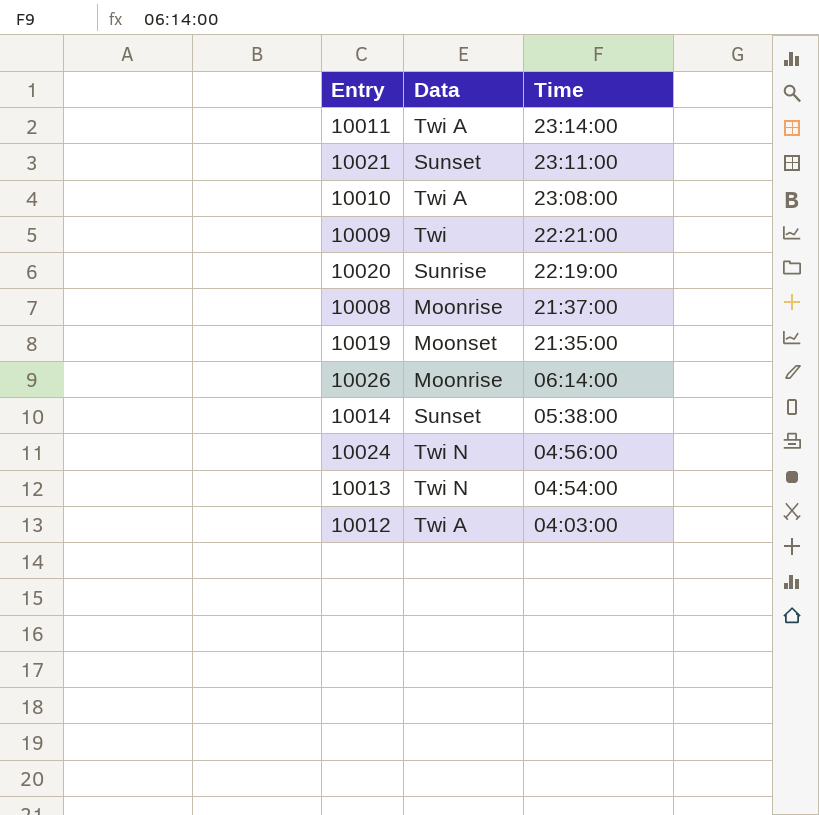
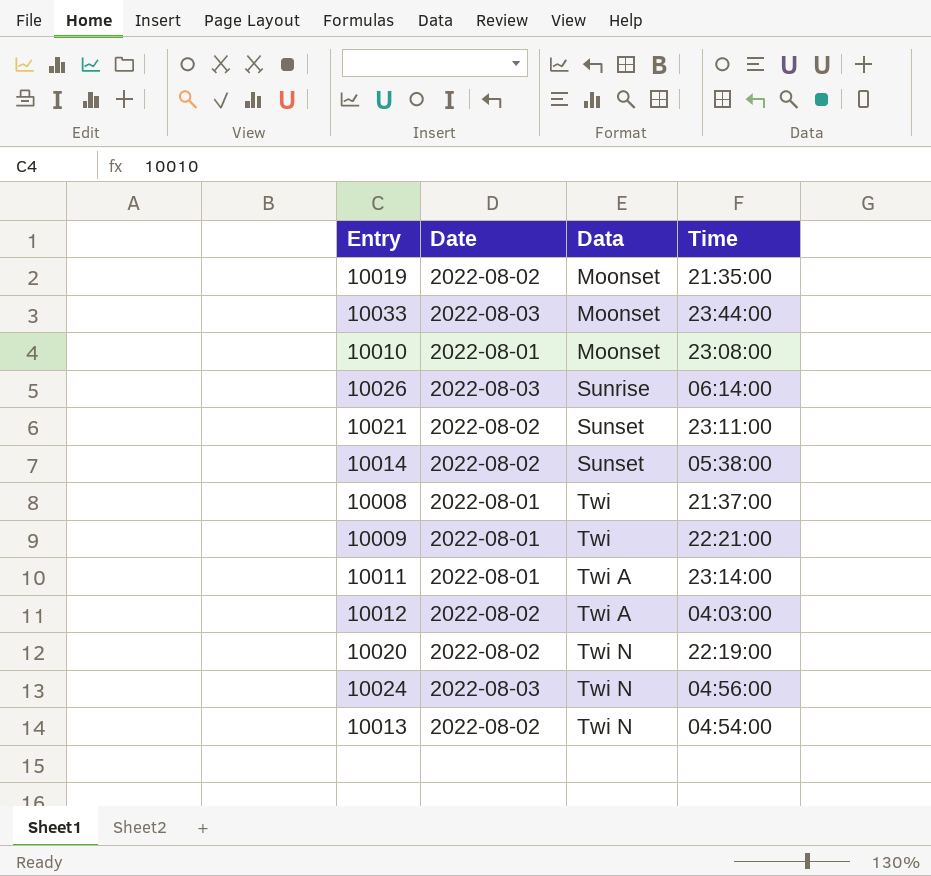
row order: Time descending -> Data ascending
column Date | position: none -> 2
row 10033: none -> 2022-08-03 | Moonset | 23:44:00
10010 | Data: Twi A -> Moonset
10026 | Data: Moonrise -> Sunrise
10008 | Data: Moonrise -> Twi
10020 | Data: Sunrise -> Twi N

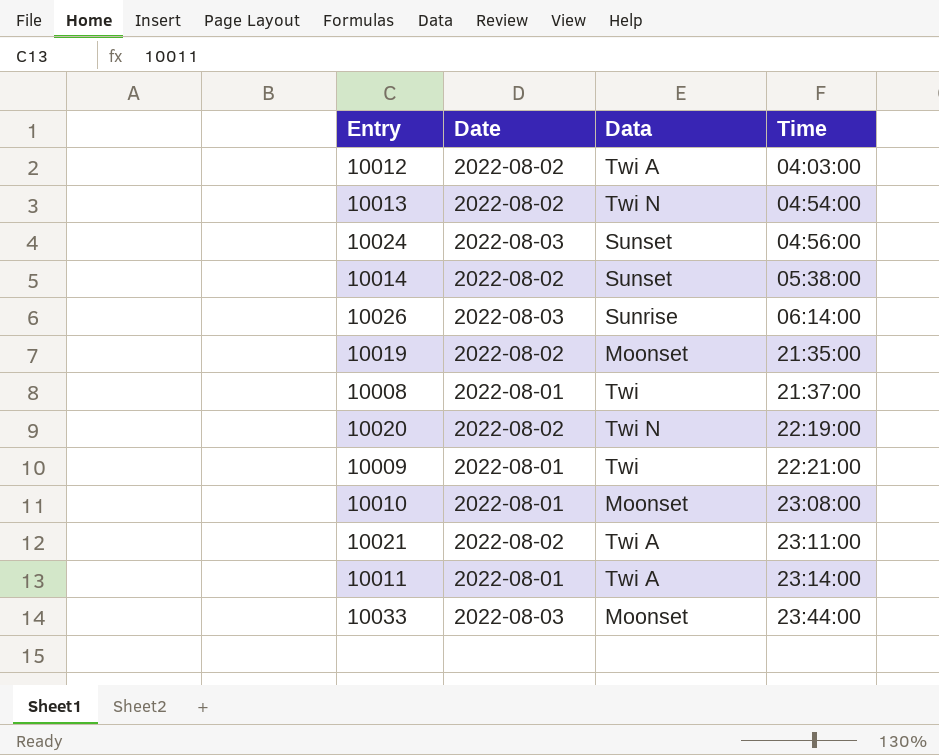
row order: Data ascending -> Time ascending
10024 | Data: Twi N -> Sunset
10021 | Data: Sunset -> Twi A

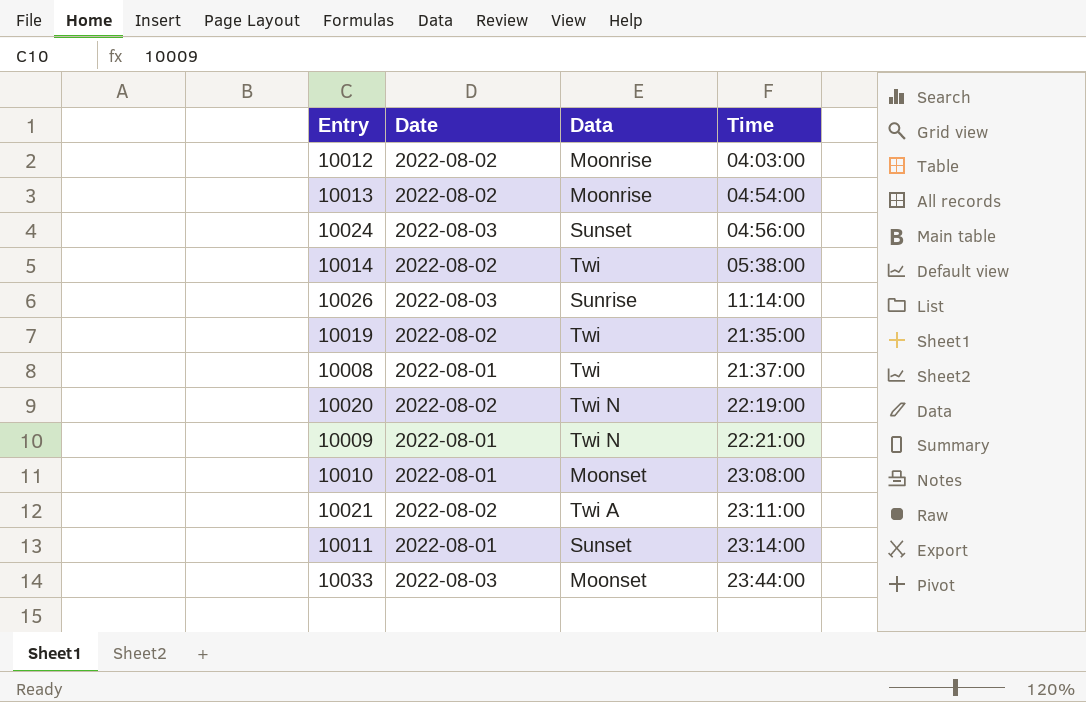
10012 | Data: Twi A -> Moonrise
10013 | Data: Twi N -> Moonrise
10014 | Data: Sunset -> Twi
10026 | Time: 06:14:00 -> 11:14:00
10019 | Data: Moonset -> Twi
10009 | Data: Twi -> Twi N
10011 | Data: Twi A -> Sunset

